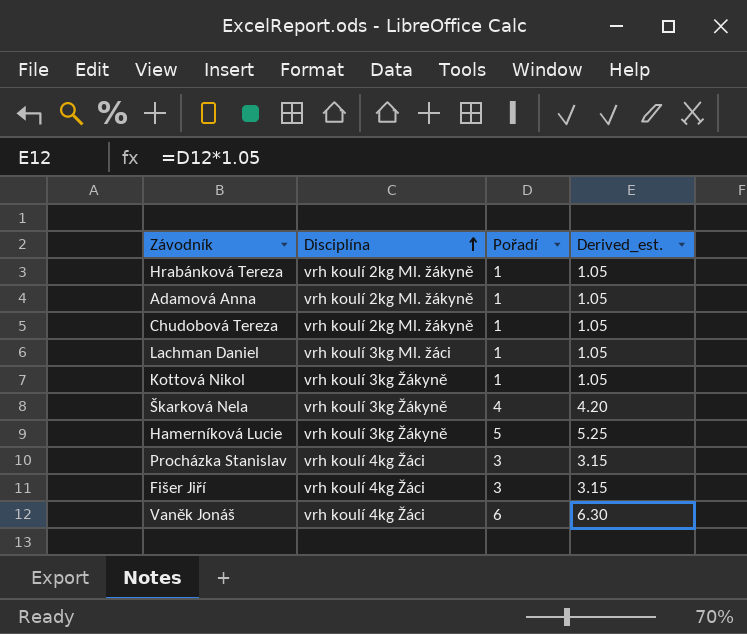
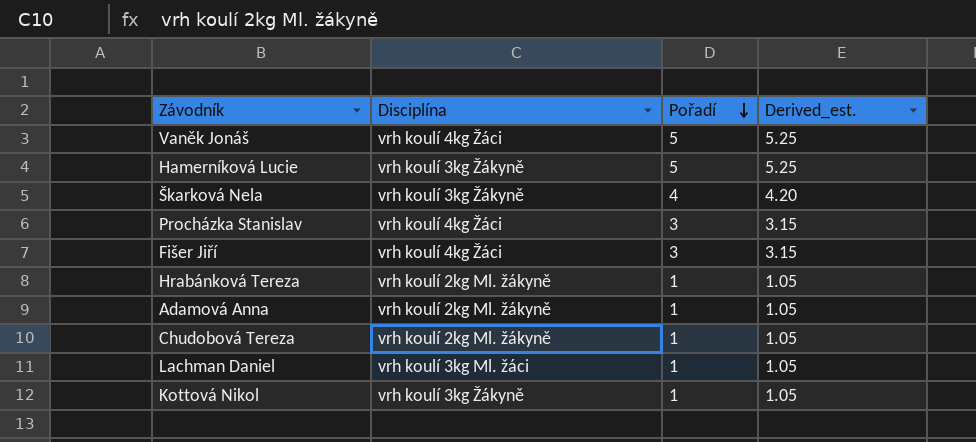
row order: Disciplína ascending -> Pořadí descending
Vaněk Jonáš | Pořadí: 6 -> 5
Vaněk Jonáš | Derived_est.: 6.30 -> 5.25

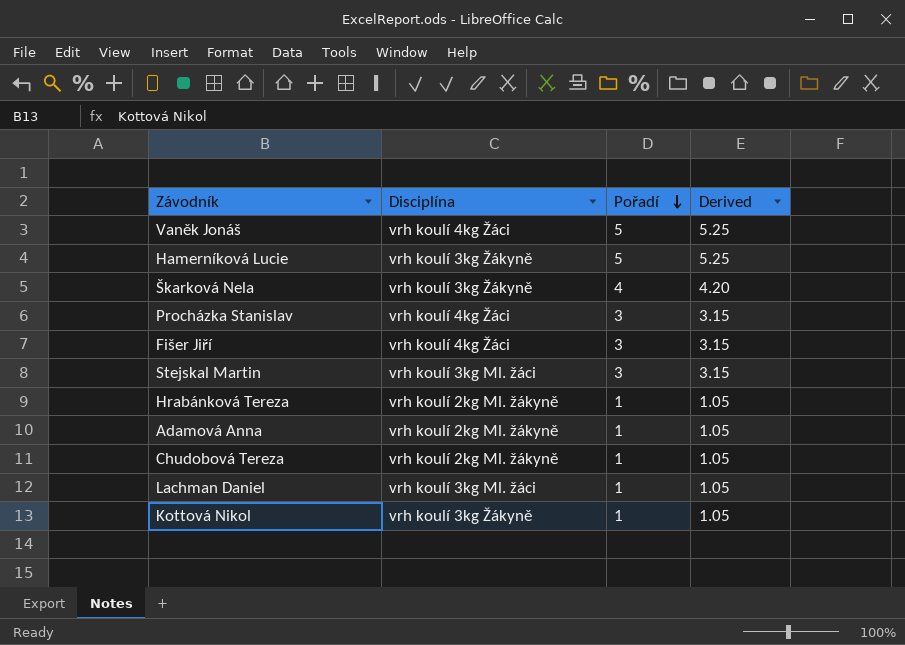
column name: Derived_est. -> Derived
row Stejskal Martin: none -> vrh koulí 3kg Ml. žáci | 3 | 3.15

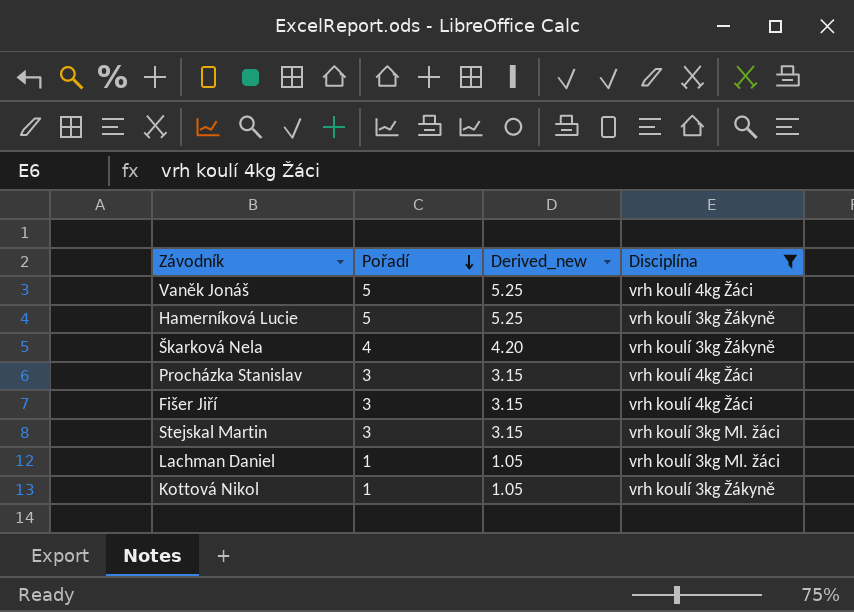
filter: none -> Disciplína != vrh koulí 2kg Ml. žákyně
column name: Derived -> Derived_new
column Disciplína | position: 2 -> 4

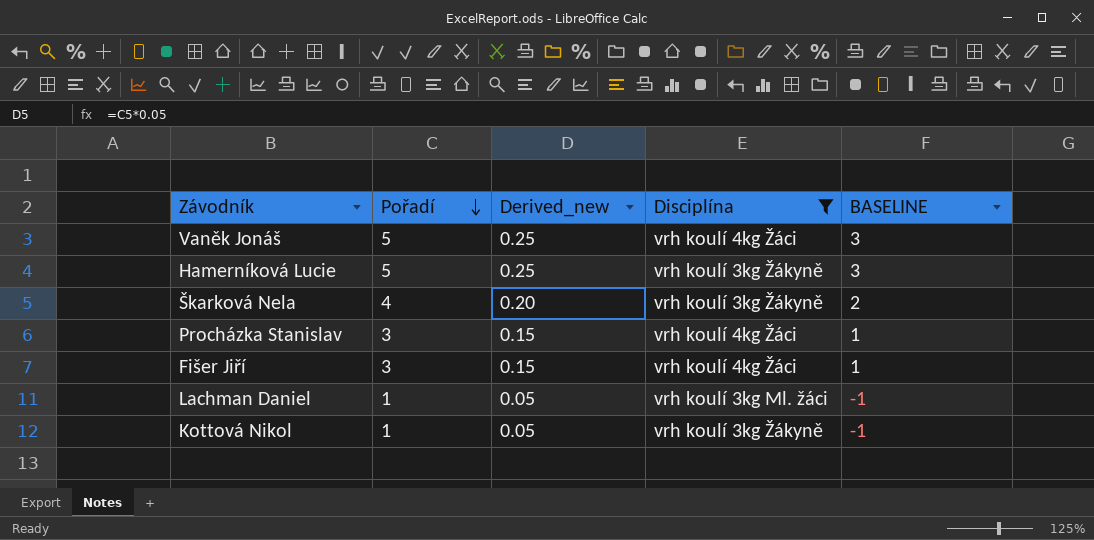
column Derived_new | formula: [Pořadí] * 1.05 -> [Pořadí] * 0.05
column BASELINE | formula: none -> [Pořadí] - 2
row Stejskal Martin: 3 | 3.15 | vrh koulí 3kg Ml. žáci -> none

